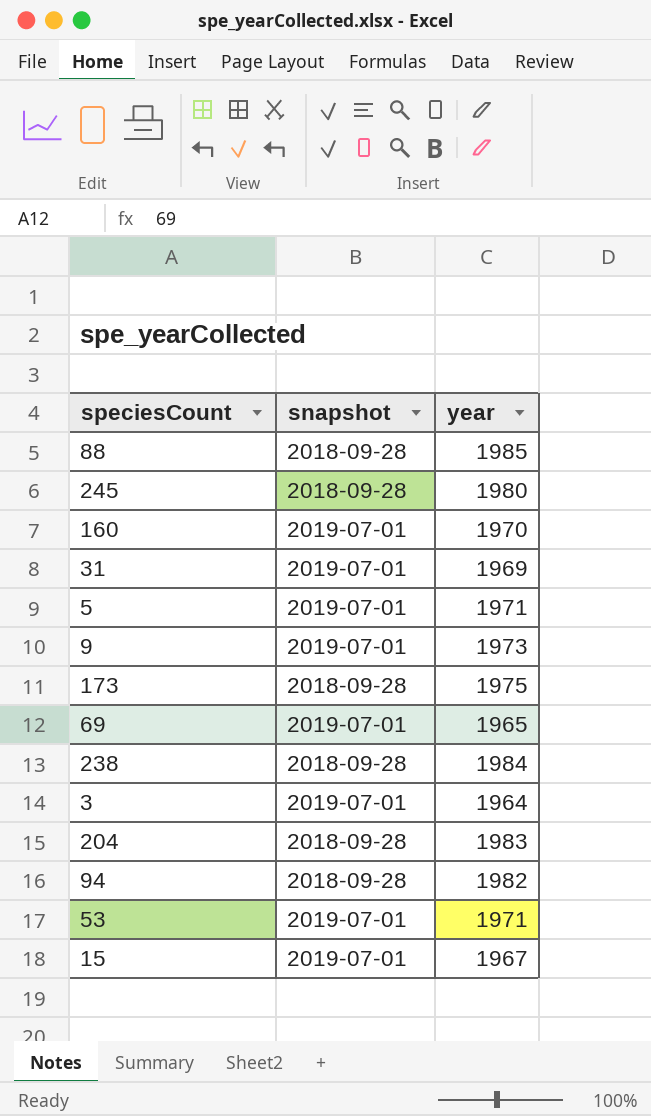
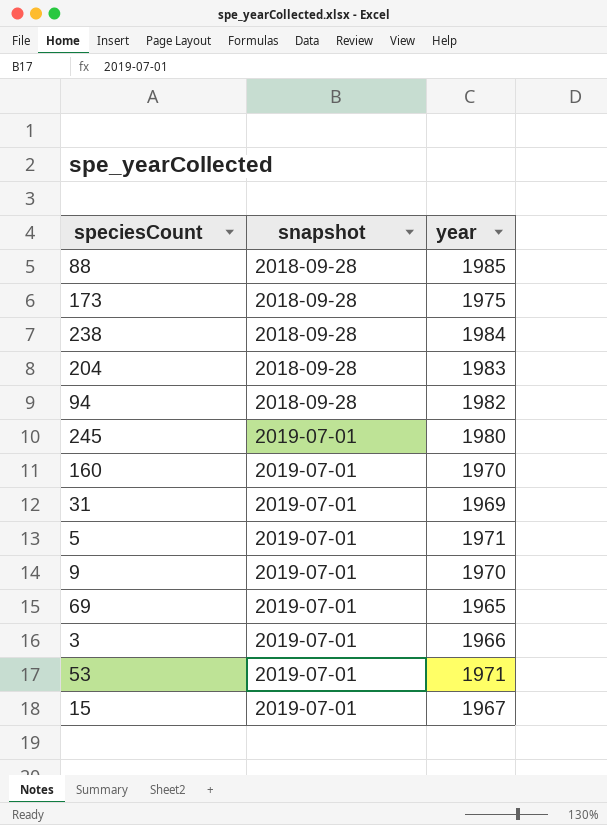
row order: none -> snapshot ascending
245 | snapshot: 2018-09-28 -> 2019-07-01
9 | year: 1973 -> 1970
3 | year: 1964 -> 1966

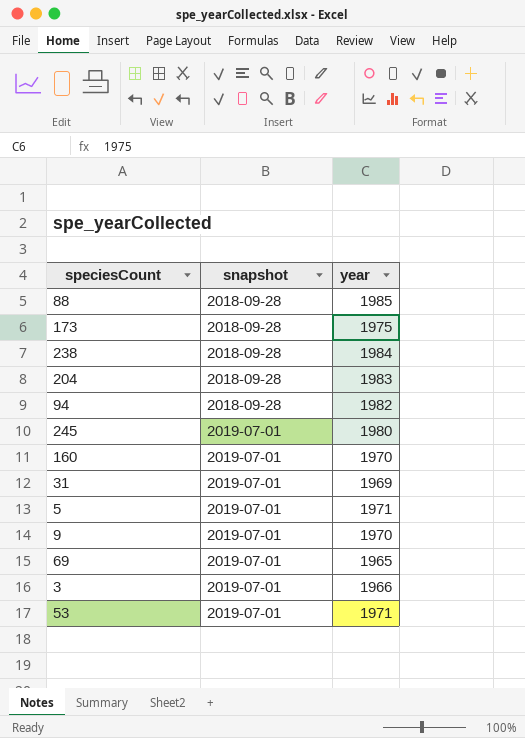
row 15: 2019-07-01 | 1967 -> none

